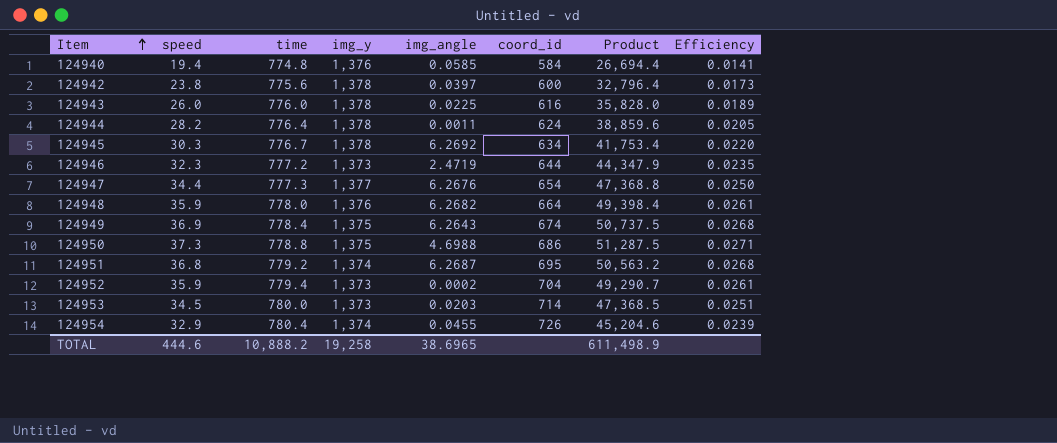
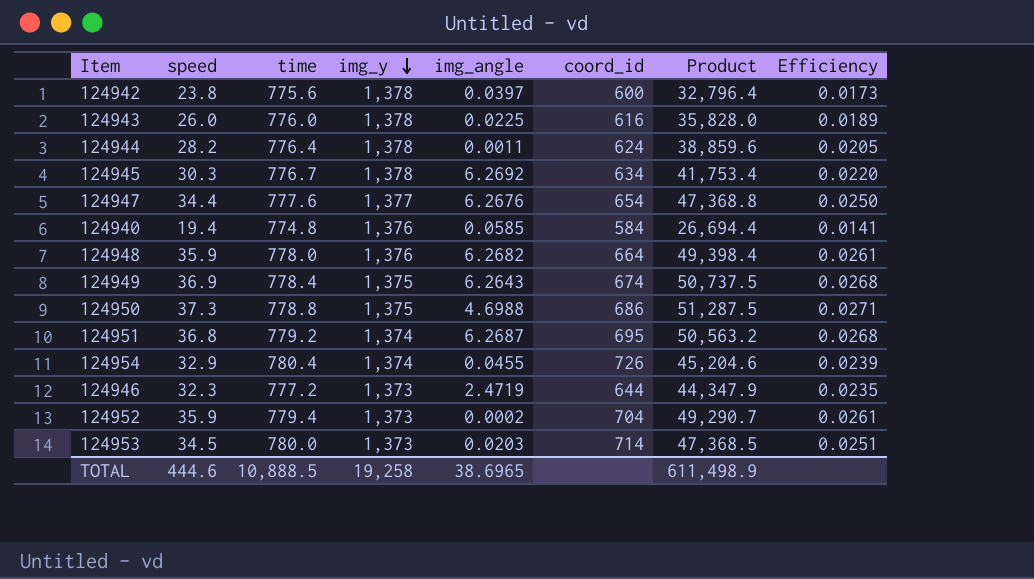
row order: Item ascending -> img_y descending
124947 | time: 777.3 -> 777.6
TOTAL | time: 10,888.2 -> 10,888.5

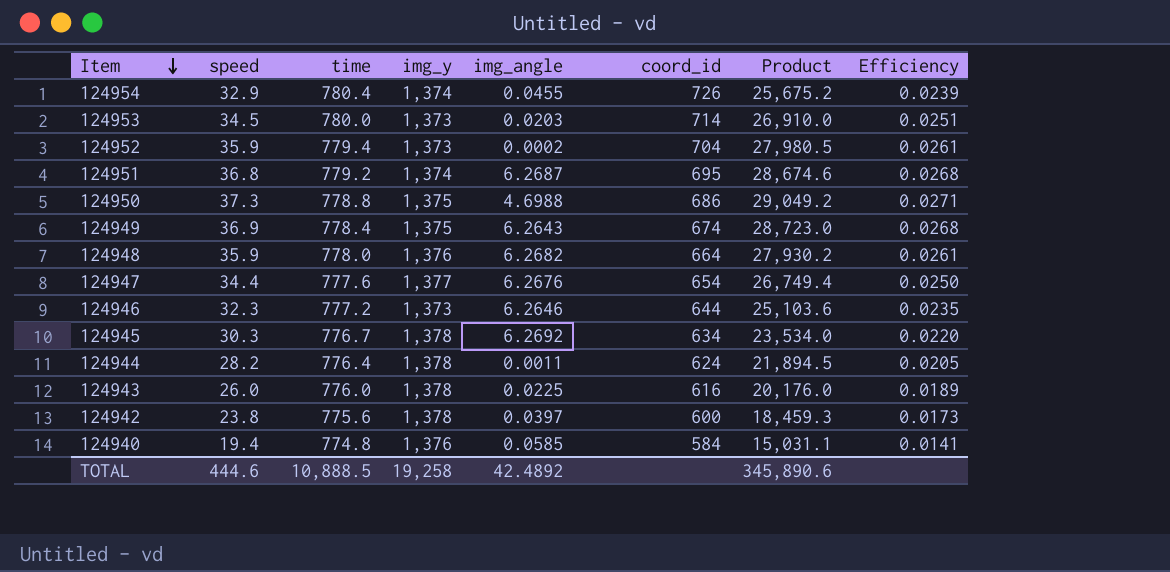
row order: img_y descending -> Item descending
column Product | formula: [speed] * [img_y] -> [speed] * [time]
124946 | img_angle: 2.4719 -> 6.2646
TOTAL | img_angle: 38.6965 -> 42.4892
TOTAL | Product: 611,498.9 -> 345,890.6

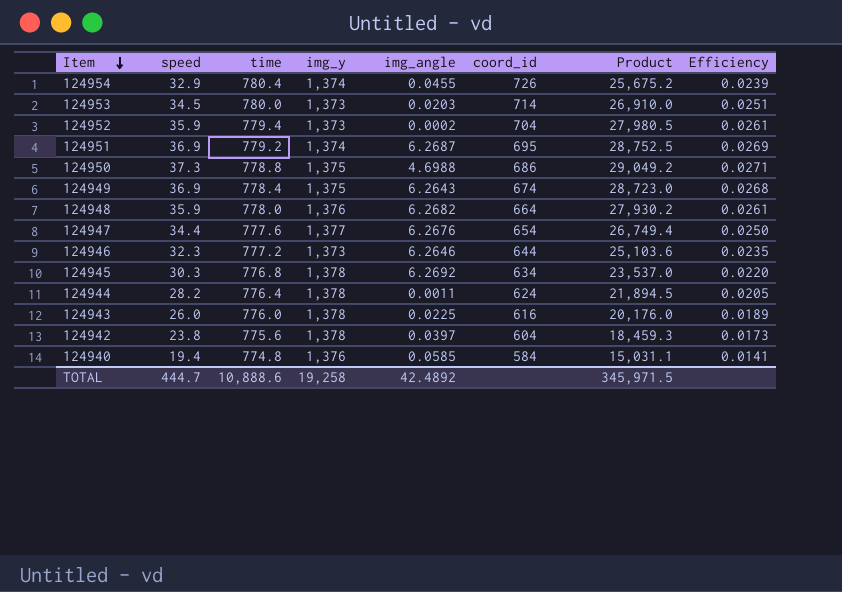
124951 | speed: 36.8 -> 36.9
124951 | Product: 28,674.6 -> 28,752.5
124951 | Efficiency: 0.0268 -> 0.0269
124945 | time: 776.7 -> 776.8
124945 | Product: 23,534.0 -> 23,537.0
124942 | coord_id: 600 -> 604
TOTAL | speed: 444.6 -> 444.7
TOTAL | time: 10,888.5 -> 10,888.6
TOTAL | Product: 345,890.6 -> 345,971.5

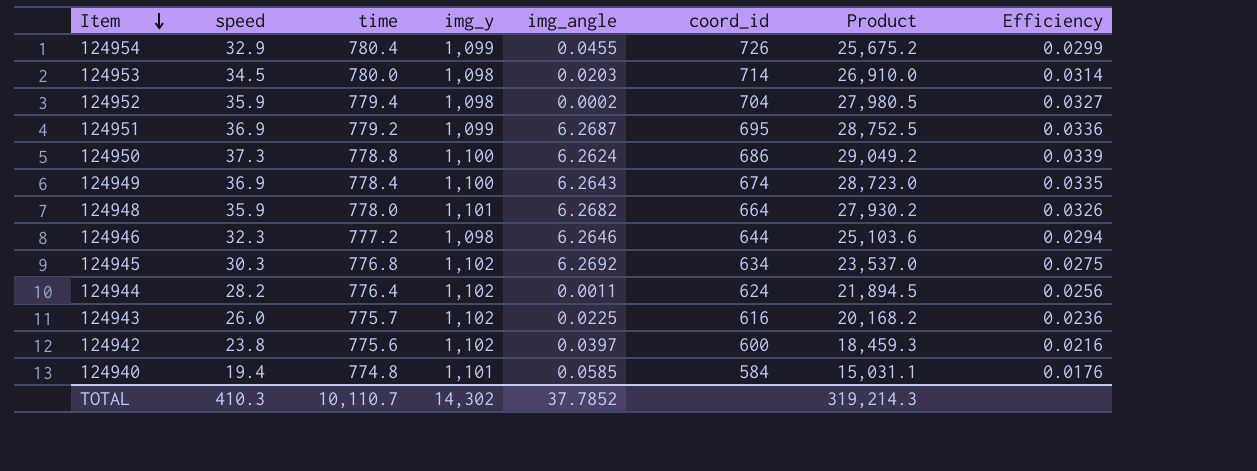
row 124947: 34.4 | 777.6 | 1,377 | 6.2676 | 654 | 26,749.4 | 0.0250 -> none
124954 | img_y: 1,374 -> 1,099
124954 | Efficiency: 0.0239 -> 0.0299
124953 | img_y: 1,373 -> 1,098
124953 | Efficiency: 0.0251 -> 0.0314
124952 | img_y: 1,373 -> 1,098
124952 | Efficiency: 0.0261 -> 0.0327
124951 | img_y: 1,374 -> 1,099
124951 | Efficiency: 0.0269 -> 0.0336
124950 | img_y: 1,375 -> 1,100
124950 | img_angle: 4.6988 -> 6.2624
124950 | Efficiency: 0.0271 -> 0.0339
124949 | img_y: 1,375 -> 1,100
124949 | Efficiency: 0.0268 -> 0.0335
124948 | img_y: 1,376 -> 1,101
124948 | Efficiency: 0.0261 -> 0.0326
124946 | img_y: 1,373 -> 1,098
124946 | Efficiency: 0.0235 -> 0.0294
124945 | img_y: 1,378 -> 1,102
124945 | Efficiency: 0.0220 -> 0.0275
124944 | img_y: 1,378 -> 1,102
124944 | Efficiency: 0.0205 -> 0.0256
124943 | time: 776.0 -> 775.7
124943 | img_y: 1,378 -> 1,102
124943 | Product: 20,176.0 -> 20,168.2
124943 | Efficiency: 0.0189 -> 0.0236
124942 | img_y: 1,378 -> 1,102
124942 | coord_id: 604 -> 600
124942 | Efficiency: 0.0173 -> 0.0216
124940 | img_y: 1,376 -> 1,101
124940 | Efficiency: 0.0141 -> 0.0176
TOTAL | speed: 444.7 -> 410.3
TOTAL | time: 10,888.6 -> 10,110.7
TOTAL | img_y: 19,258 -> 14,302
TOTAL | img_angle: 42.4892 -> 37.7852
TOTAL | Product: 345,971.5 -> 319,214.3

